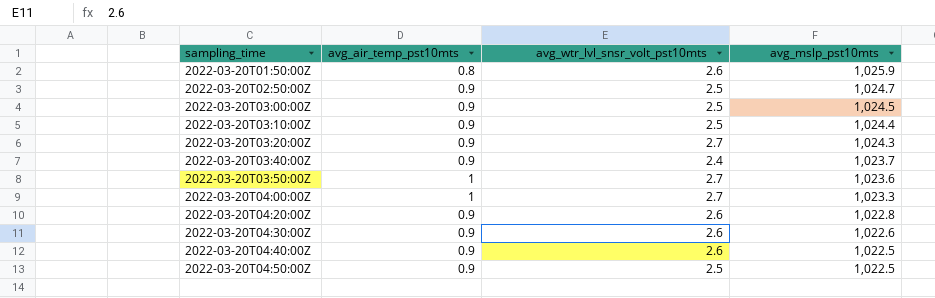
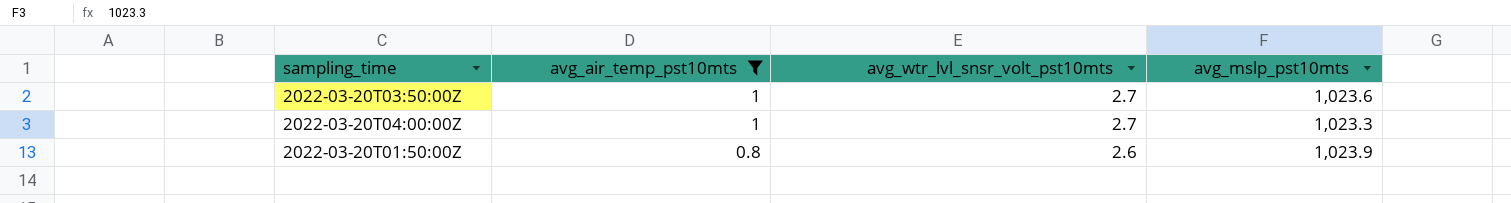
filter: none -> avg_air_temp_pst10mts != 0.9
row order: sampling_time ascending -> avg_air_temp_pst10mts descending
2022-03-20T01:50:00Z | avg_mslp_pst10mts: 1,025.9 -> 1,023.9

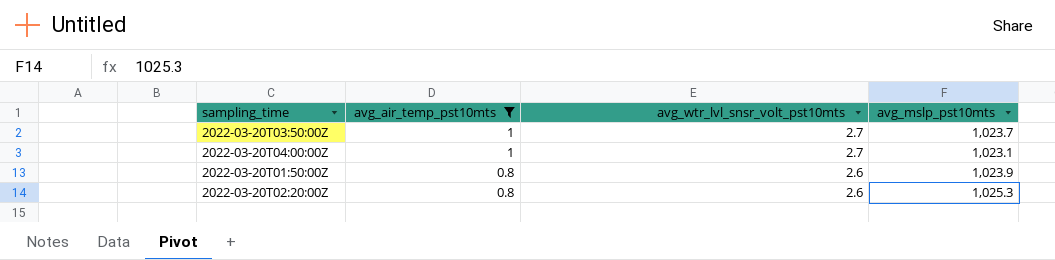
2022-03-20T03:50:00Z | avg_mslp_pst10mts: 1,023.6 -> 1,023.7
2022-03-20T04:00:00Z | avg_mslp_pst10mts: 1,023.3 -> 1,023.1
row 2022-03-20T02:20:00Z: none -> 0.8 | 2.6 | 1,025.3

